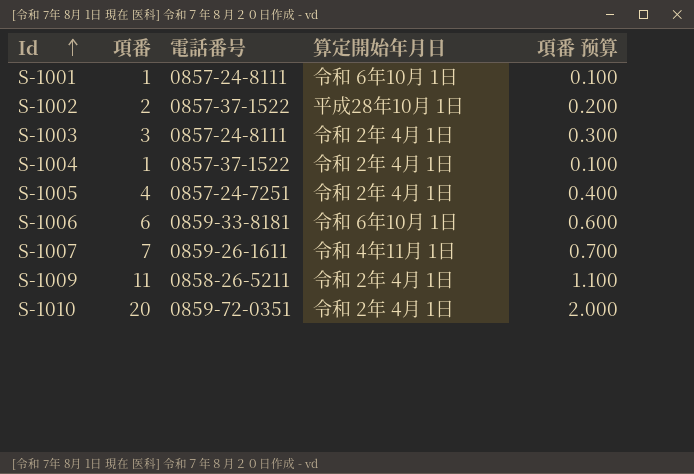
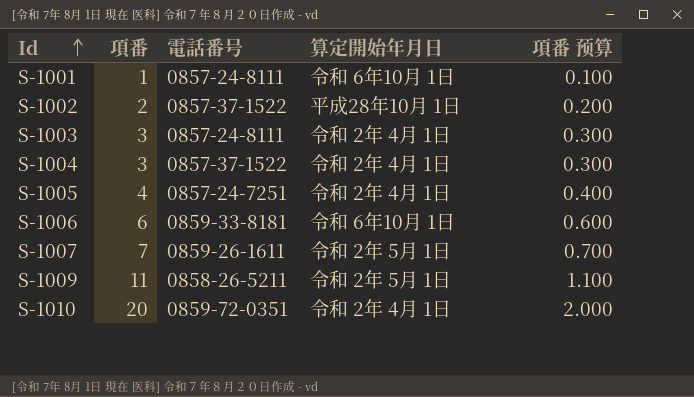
S-1004 | 項番: 1 -> 3
S-1004 | 項番 预算: 0.100 -> 0.300
S-1007 | 算定開始年月日: 令和 4年11月 1日 -> 令和 2年 5月 1日
S-1009 | 算定開始年月日: 令和 2年 4月 1日 -> 令和 2年 5月 1日

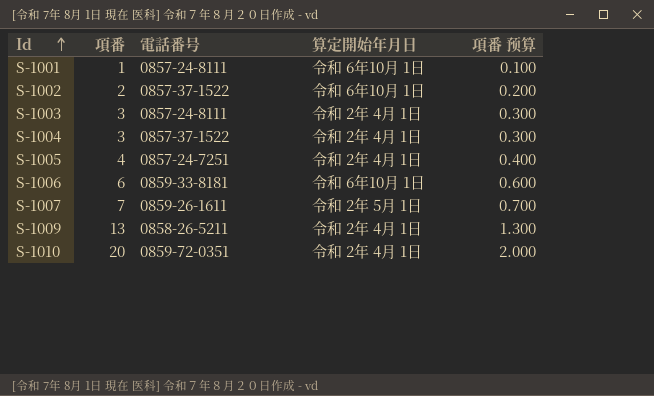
S-1002 | 算定開始年月日: 平成28年10月 1日 -> 令和 6年10月 1日
S-1009 | 項番: 11 -> 13
S-1009 | 算定開始年月日: 令和 2年 5月 1日 -> 令和 2年 4月 1日
S-1009 | 項番 预算: 1.100 -> 1.300

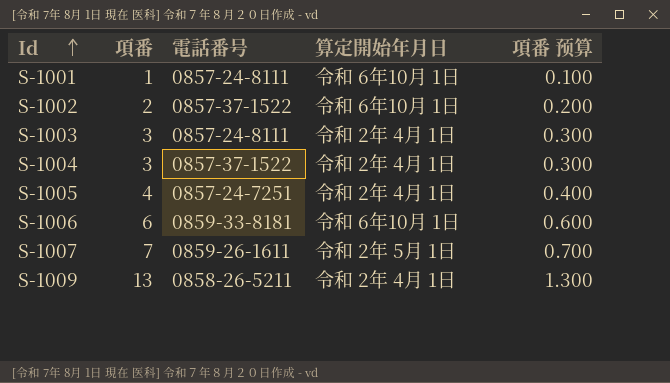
row S-1010: 20 | 0859-72-0351 | 令和 2年 4月 1日 | 2.000 -> none

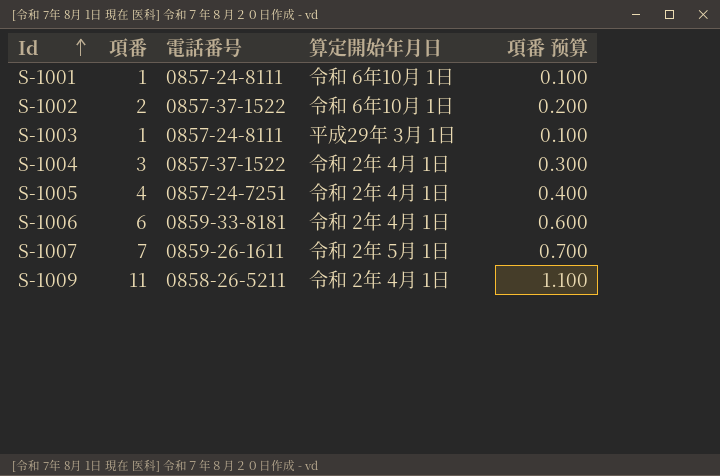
S-1003 | 項番: 3 -> 1
S-1003 | 算定開始年月日: 令和 2年 4月 1日 -> 平成29年 3月 1日
S-1003 | 項番 预算: 0.300 -> 0.100
S-1006 | 算定開始年月日: 令和 6年10月 1日 -> 令和 2年 4月 1日
S-1009 | 項番: 13 -> 11
S-1009 | 項番 预算: 1.300 -> 1.100

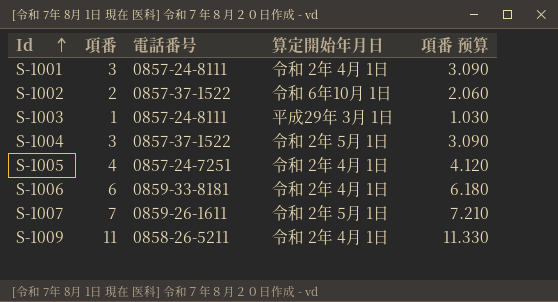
column 項番 预算 | formula: [項番] * 0.1 -> [項番] * 1.03
S-1001 | 項番: 1 -> 3
S-1001 | 算定開始年月日: 令和 6年10月 1日 -> 令和 2年 4月 1日
S-1004 | 算定開始年月日: 令和 2年 4月 1日 -> 令和 2年 5月 1日

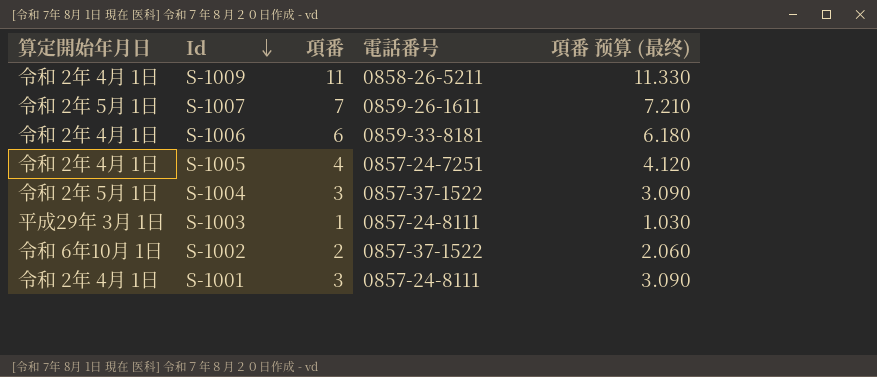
row order: Id ascending -> Id descending
column 算定開始年月日 | position: 4 -> 1
column name: 項番 预算 -> 項番 预算 (最终)

